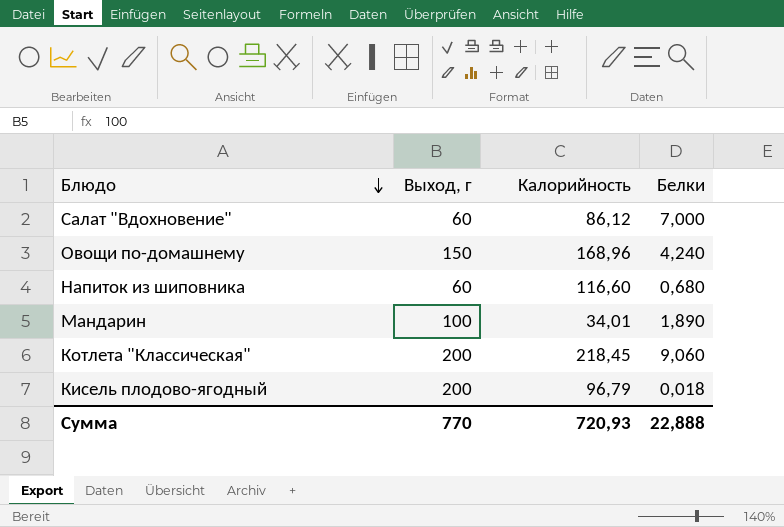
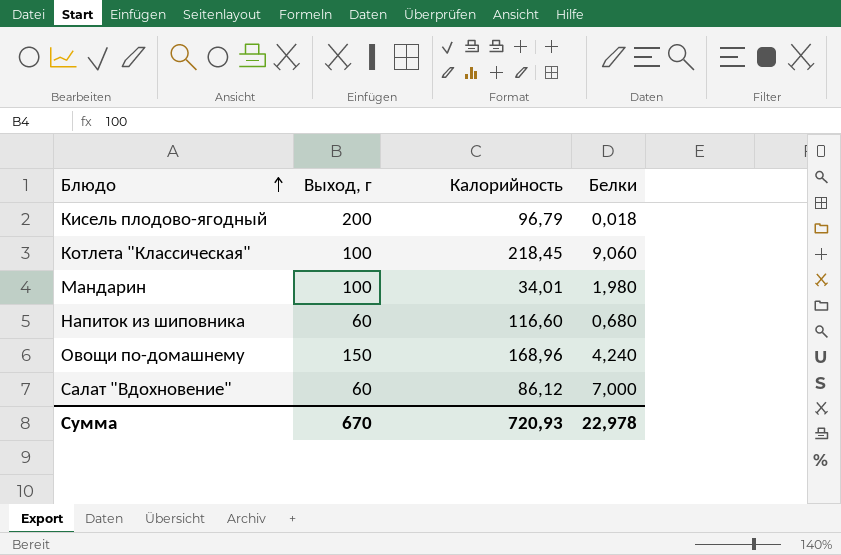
row order: Блюдо descending -> Блюдо ascending
Котлета "Классическая" | Выход, г: 200 -> 100
Мандарин | Белки: 1,890 -> 1,980
Сумма | Выход, г: 770 -> 670
Сумма | Белки: 22,888 -> 22,978

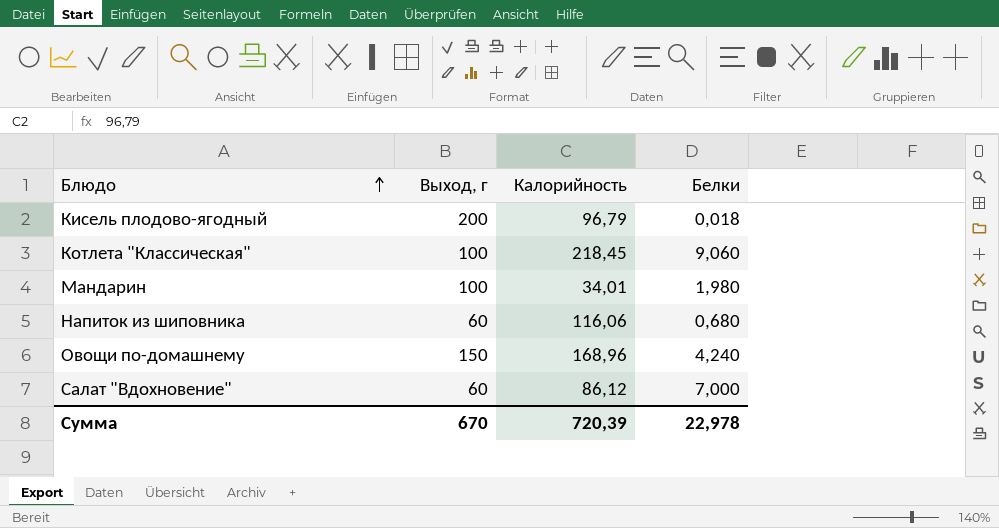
Напиток из шиповника | Калорийность: 116,60 -> 116,06
Сумма | Калорийность: 720,93 -> 720,39

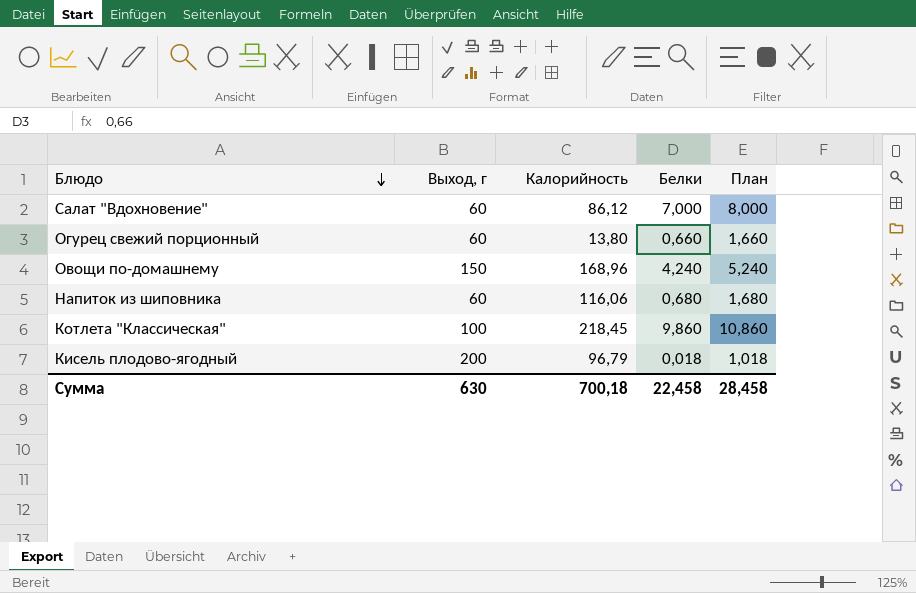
row order: Блюдо ascending -> Блюдо descending
column План | formula: none -> [Белки] + 1
row Мандарин: 100 | 34,01 | 1,980 -> none
row Огурец свежий порционный: none -> 60 | 13,80 | 0,660 | 1,660
Котлета "Классическая" | Белки: 9,060 -> 9,860
Сумма | Выход, г: 670 -> 630
Сумма | Калорийность: 720,39 -> 700,18
Сумма | Белки: 22,978 -> 22,458

